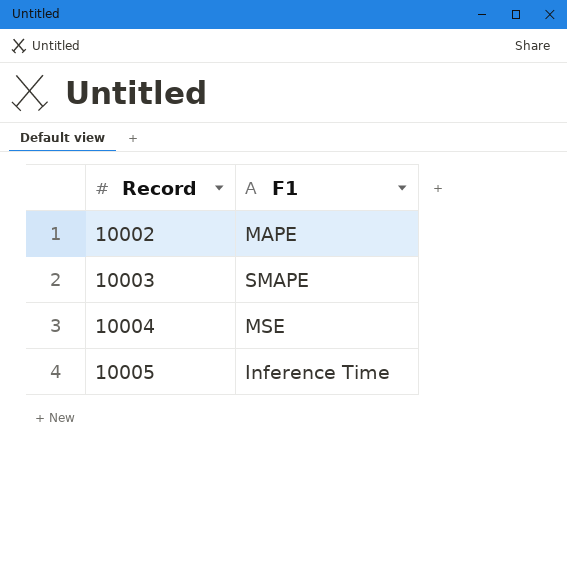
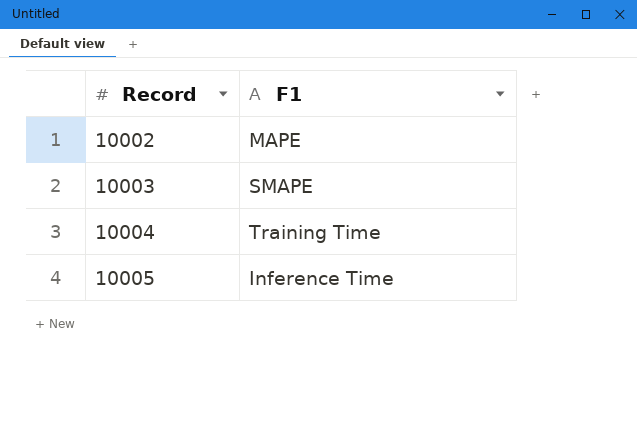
10004 | F1: MSE -> Training Time

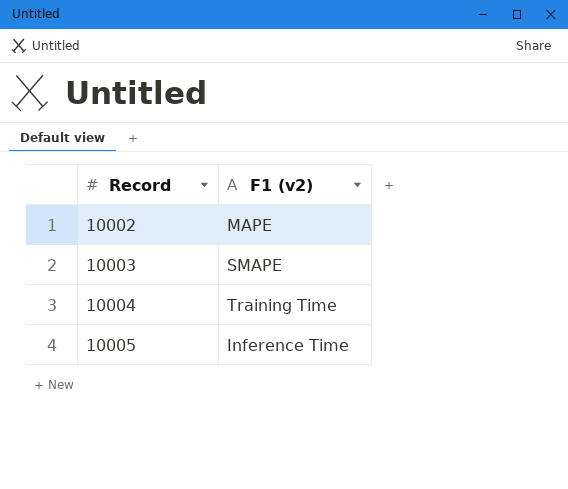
column name: F1 -> F1 (v2)

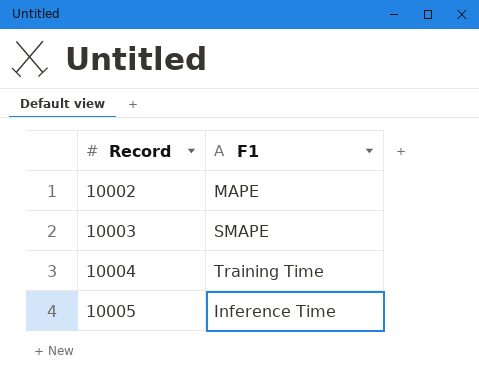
column name: F1 (v2) -> F1

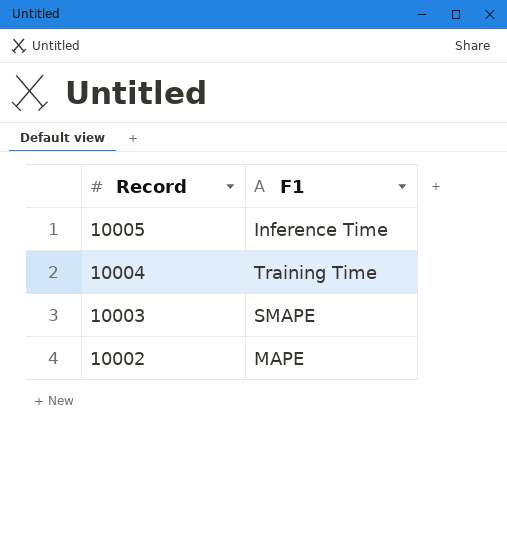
row order: Record ascending -> Record descending

